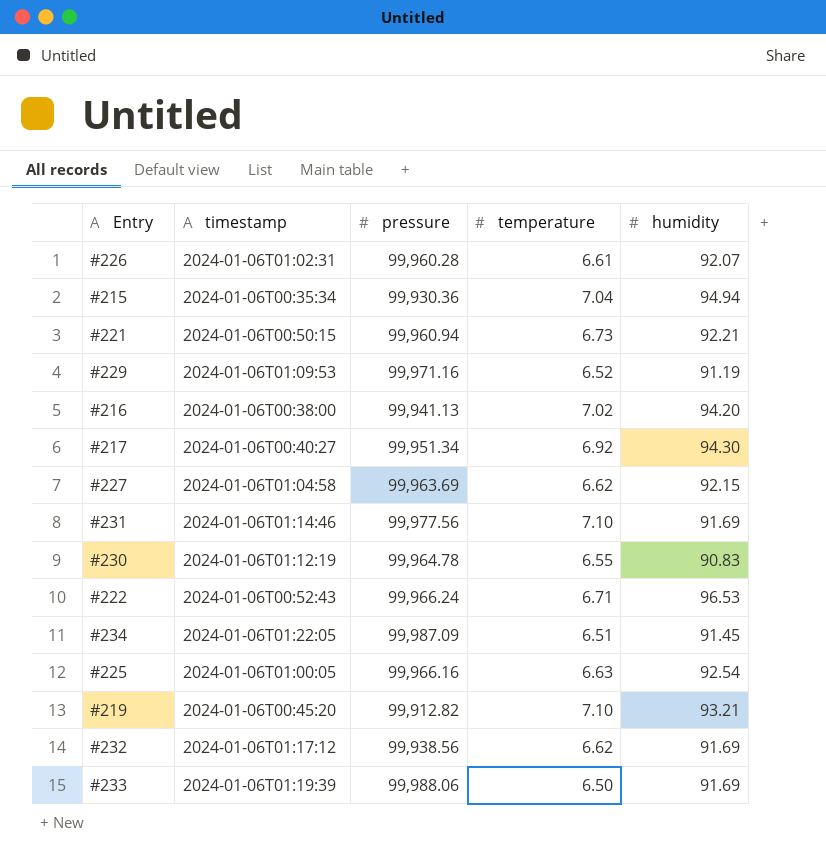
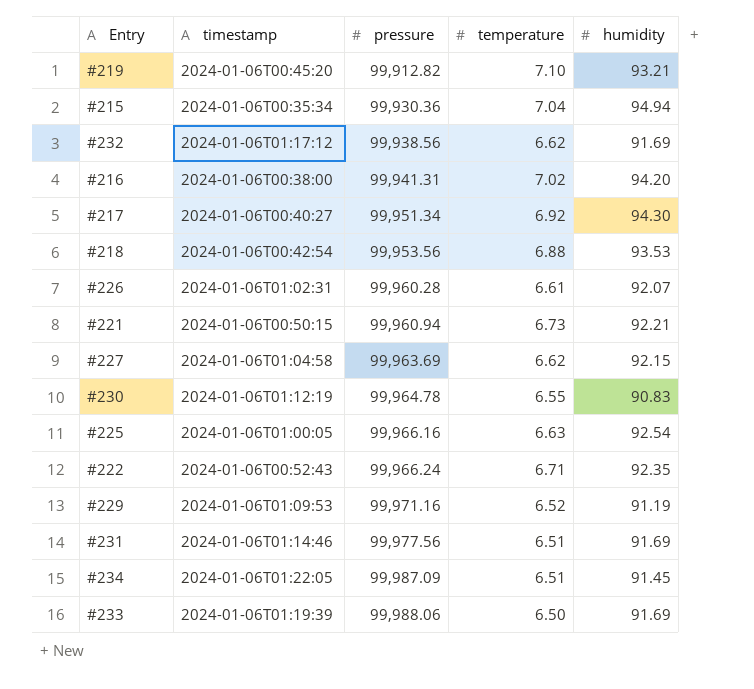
row order: none -> pressure ascending
#216 | pressure: 99,941.13 -> 99,941.31
row #218: none -> 2024-01-06T00:42:54 | 99,953.56 | 6.88 | 93.53
#222 | humidity: 96.53 -> 92.35
#231 | temperature: 7.10 -> 6.51

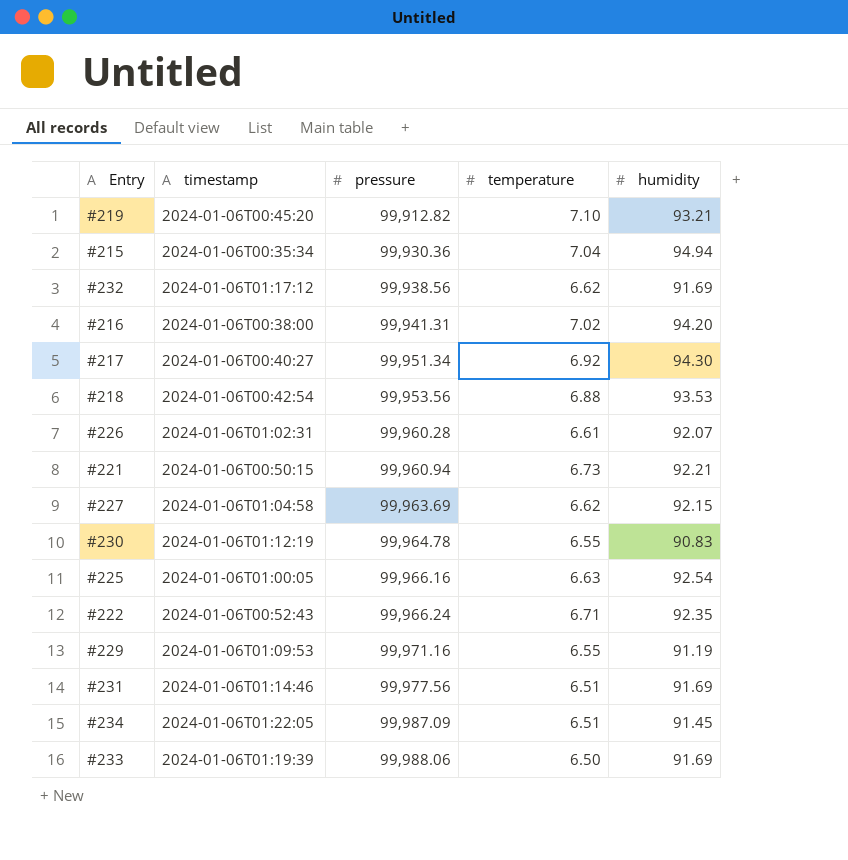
#229 | temperature: 6.52 -> 6.55

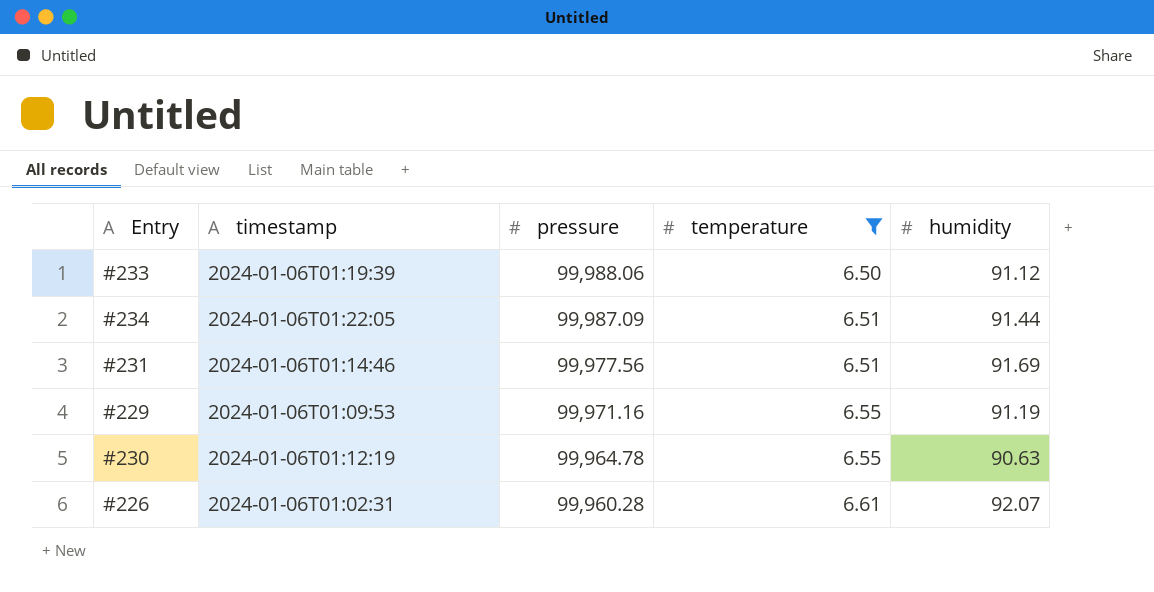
filter: none -> temperature <= 6.61
row order: pressure ascending -> pressure descending
#233 | humidity: 91.69 -> 91.12
#234 | humidity: 91.45 -> 91.44
#230 | humidity: 90.83 -> 90.63

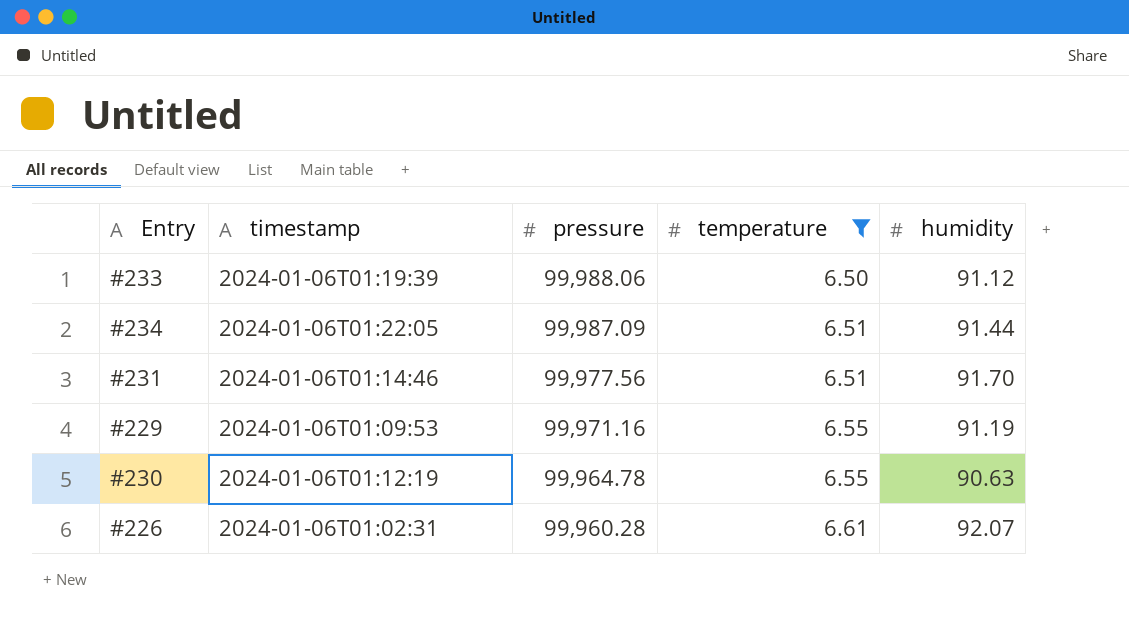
#231 | humidity: 91.69 -> 91.70

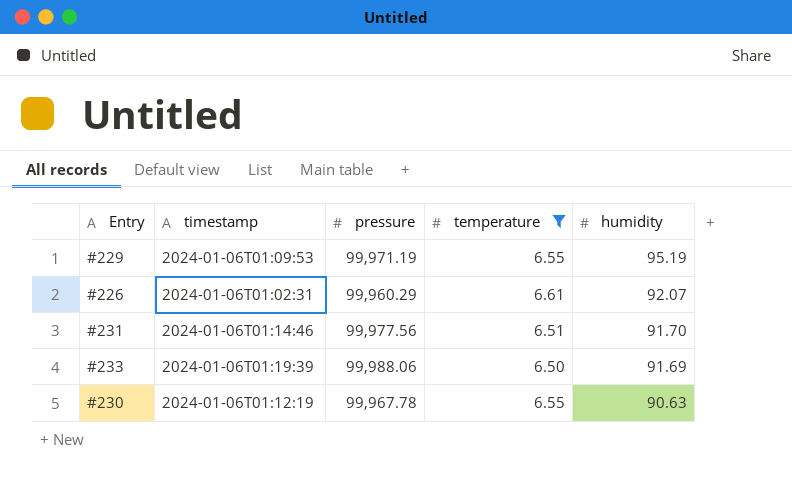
row order: pressure descending -> humidity descending
row #234: 2024-01-06T01:22:05 | 99,987.09 | 6.51 | 91.44 -> none
#229 | pressure: 99,971.16 -> 99,971.19
#229 | humidity: 91.19 -> 95.19
#226 | pressure: 99,960.28 -> 99,960.29
#233 | humidity: 91.12 -> 91.69
#230 | pressure: 99,964.78 -> 99,967.78

